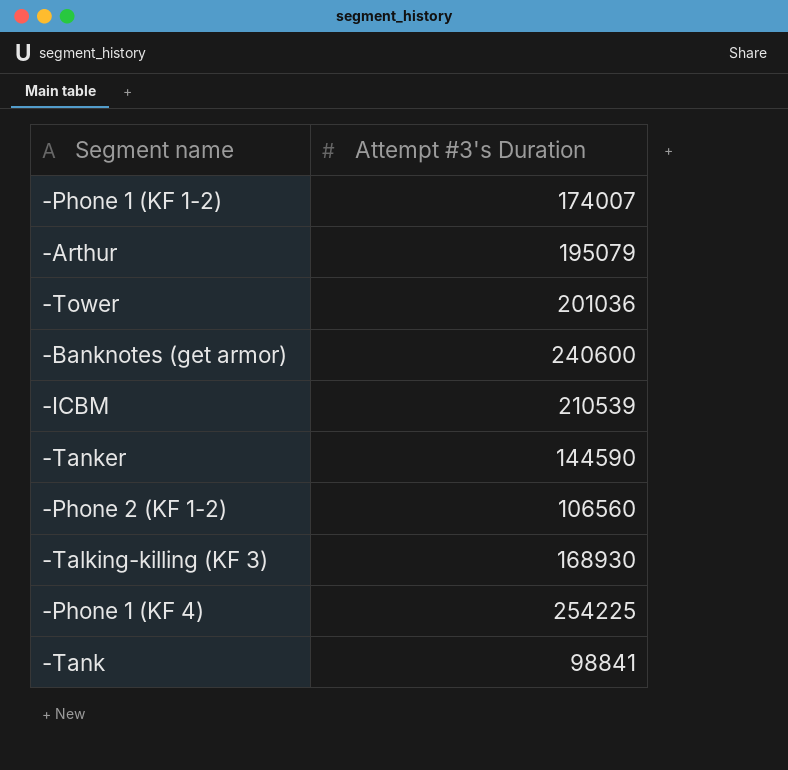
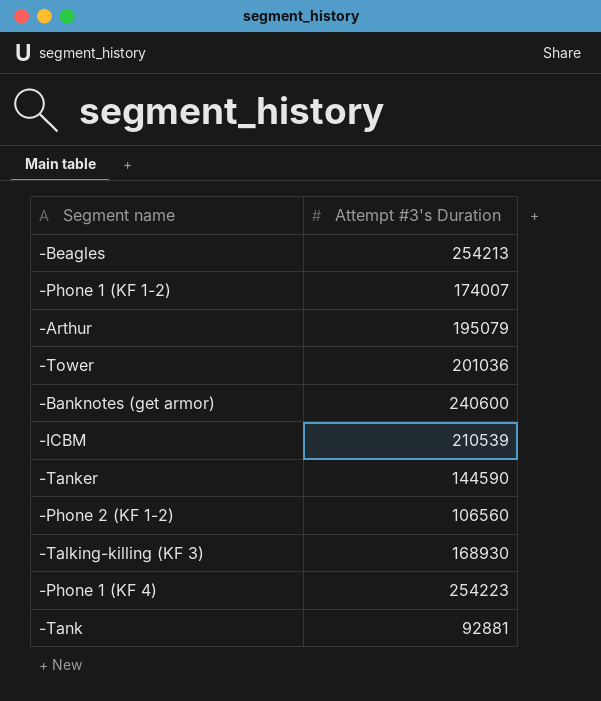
row -Beagles: none -> 254213
-Phone 1 (KF 4) | Attempt #3's Duration: 254225 -> 254223
-Tank | Attempt #3's Duration: 98841 -> 92881

